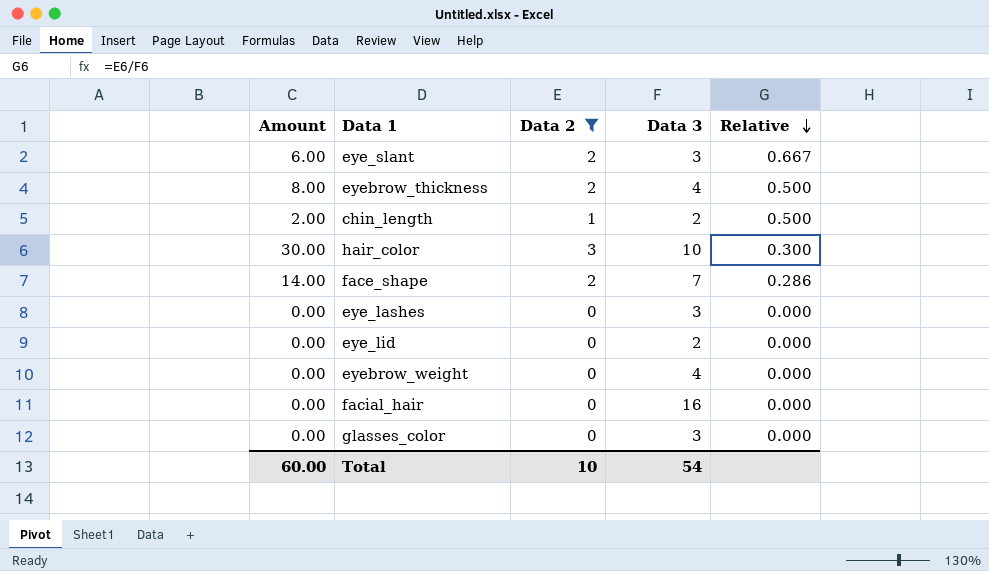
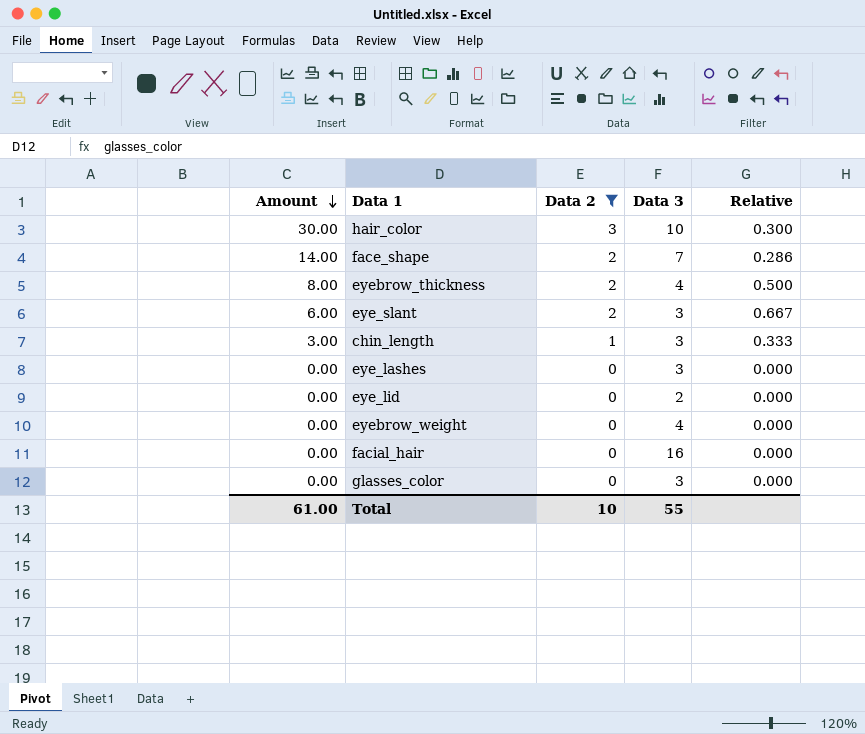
row order: Relative descending -> Amount descending
chin_length | Amount: 2.00 -> 3.00
chin_length | Data 3: 2 -> 3
chin_length | Relative: 0.500 -> 0.333
Total | Amount: 60.00 -> 61.00
Total | Data 3: 54 -> 55

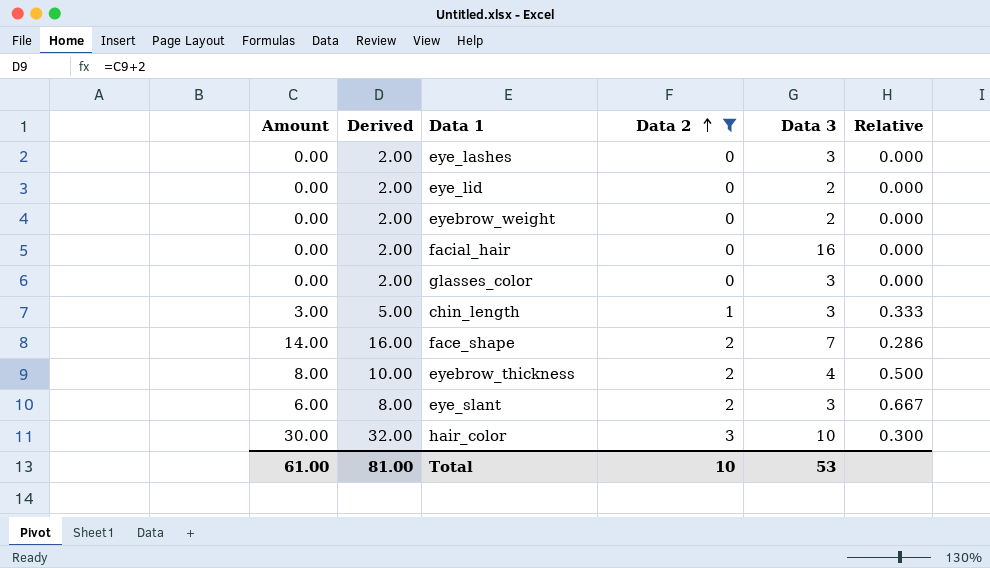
row order: Amount descending -> Data 2 ascending
column Derived | formula: none -> [Amount] + 2
eyebrow_weight | Data 3: 4 -> 2
Total | Data 3: 55 -> 53

